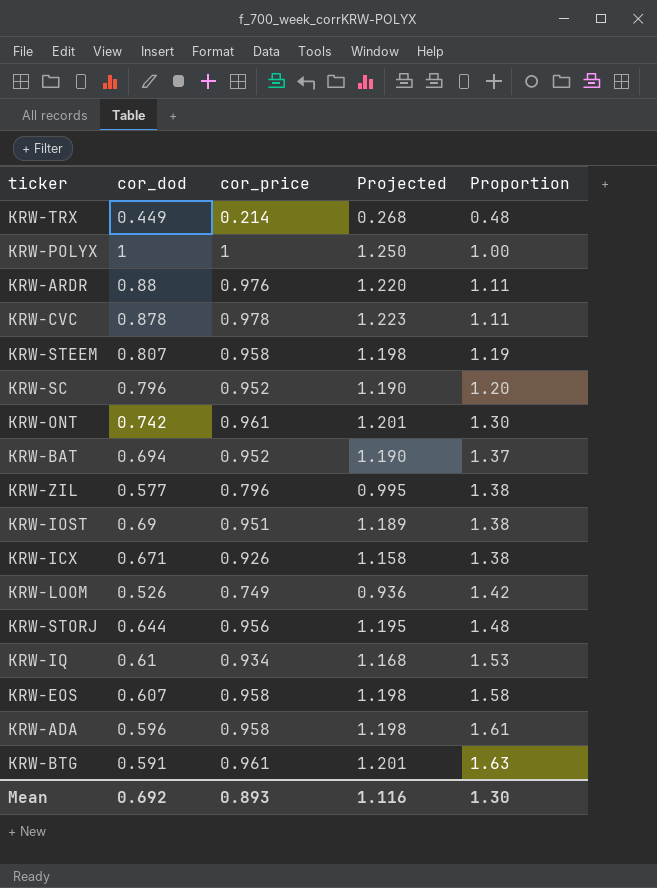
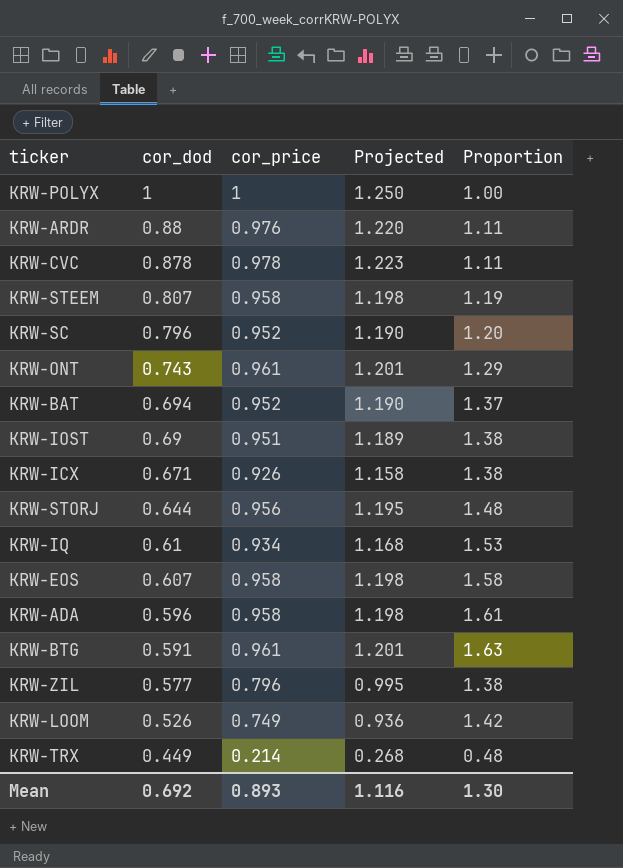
row order: Proportion ascending -> cor_dod descending
KRW-ONT | cor_dod: 0.742 -> 0.743
KRW-ONT | Proportion: 1.30 -> 1.29

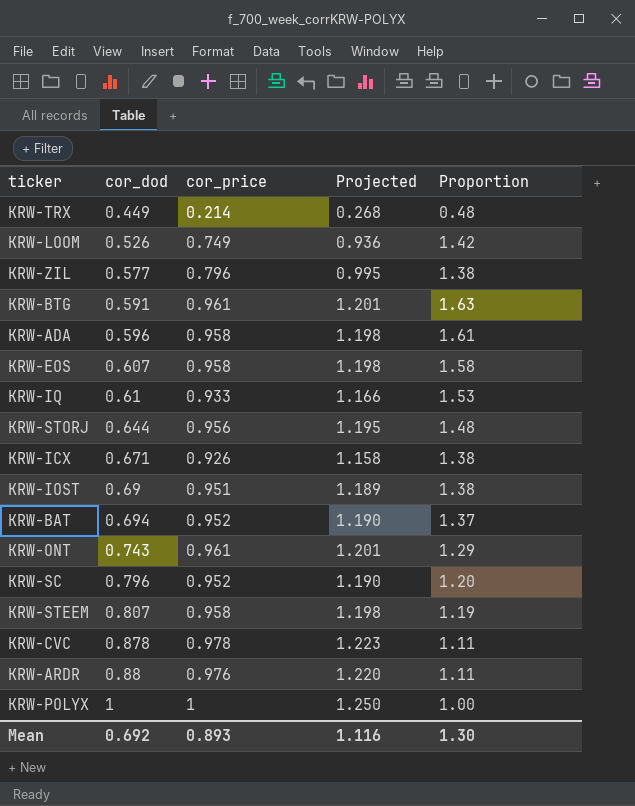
row order: cor_dod descending -> cor_dod ascending
KRW-IQ | cor_price: 0.934 -> 0.933
KRW-IQ | Projected: 1.168 -> 1.166

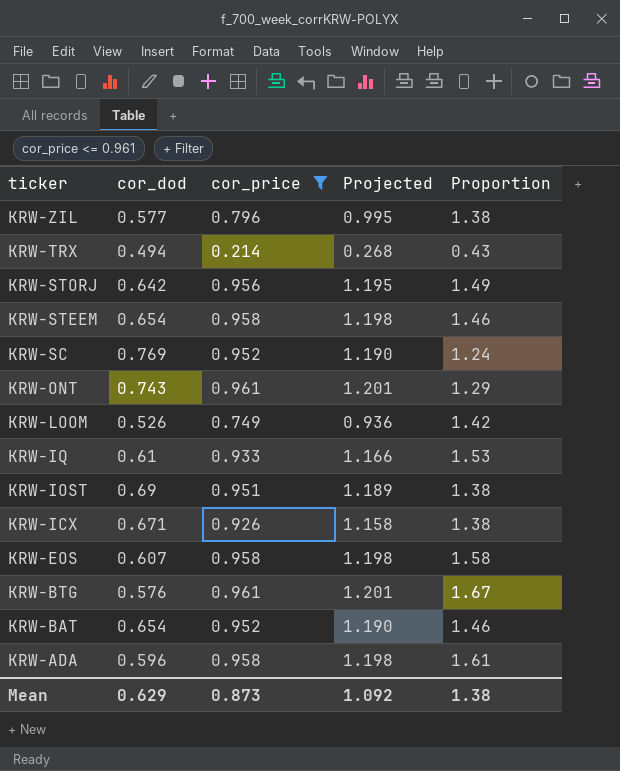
filter: none -> cor_price <= 0.961
row order: cor_dod ascending -> ticker descending
KRW-TRX | cor_dod: 0.449 -> 0.494
KRW-TRX | Proportion: 0.48 -> 0.43
KRW-STORJ | cor_dod: 0.644 -> 0.642
KRW-STORJ | Proportion: 1.48 -> 1.49
KRW-STEEM | cor_dod: 0.807 -> 0.654
KRW-STEEM | Proportion: 1.19 -> 1.46
KRW-SC | cor_dod: 0.796 -> 0.769
KRW-SC | Proportion: 1.20 -> 1.24
KRW-BTG | cor_dod: 0.591 -> 0.576
KRW-BTG | Proportion: 1.63 -> 1.67
KRW-BAT | cor_dod: 0.694 -> 0.654
KRW-BAT | Proportion: 1.37 -> 1.46
Mean | cor_dod: 0.692 -> 0.629
Mean | cor_price: 0.893 -> 0.873
Mean | Projected: 1.116 -> 1.092
Mean | Proportion: 1.30 -> 1.38

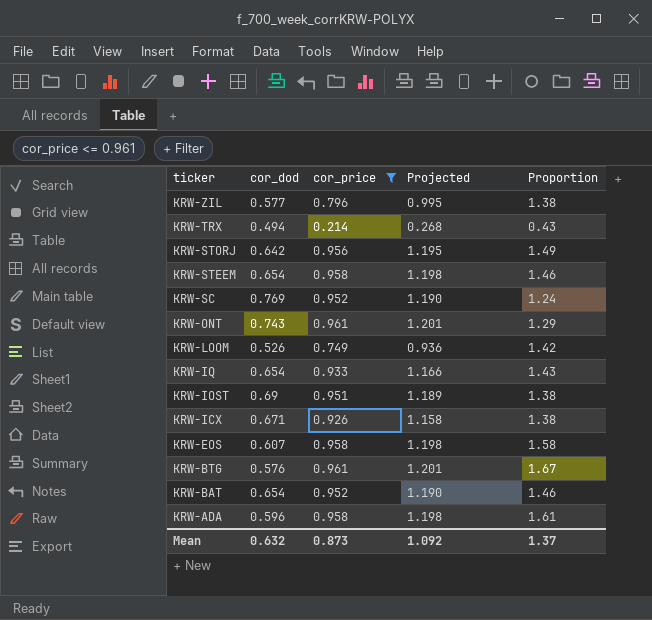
KRW-IQ | cor_dod: 0.61 -> 0.654
KRW-IQ | Proportion: 1.53 -> 1.43
Mean | cor_dod: 0.629 -> 0.632
Mean | Proportion: 1.38 -> 1.37

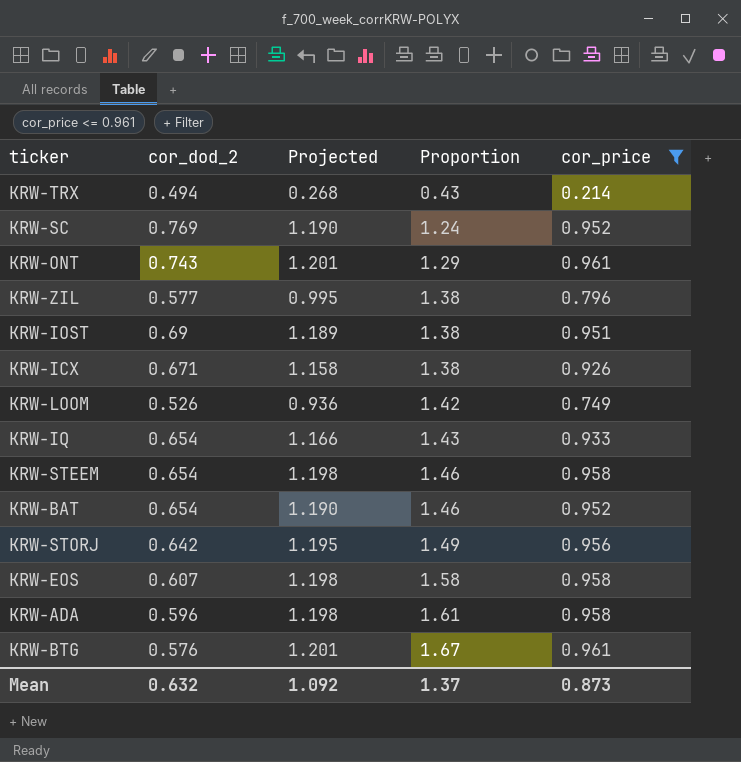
row order: ticker descending -> Proportion ascending
column name: cor_dod -> cor_dod_2
column cor_price | position: 3 -> 5

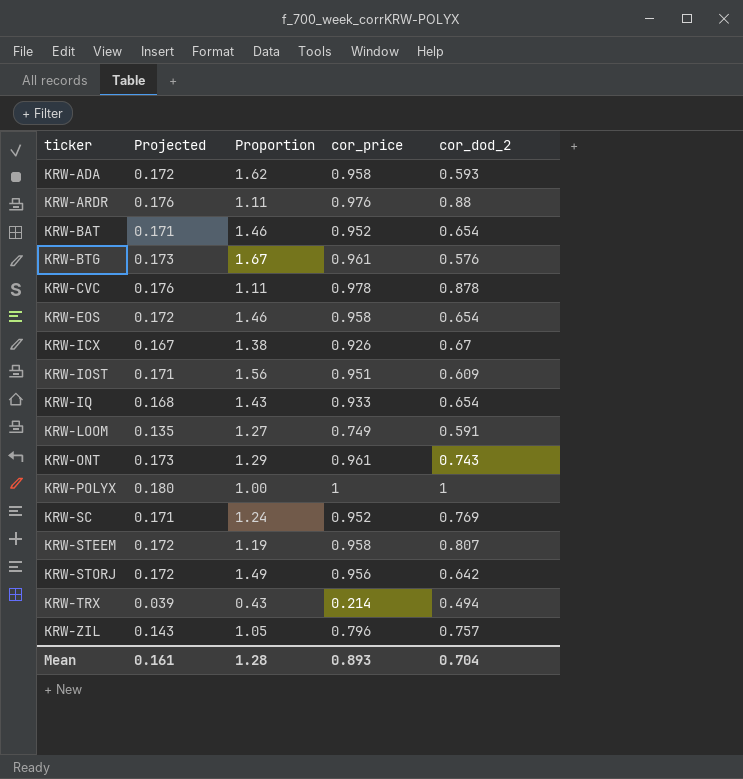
filter: cor_price <= 0.961 -> none
row order: Proportion ascending -> ticker ascending
column Projected | formula: [cor_price] * 1.25 -> [cor_price] * 0.18
column cor_dod_2 | position: 2 -> 5
KRW-ADA | Proportion: 1.61 -> 1.62
KRW-ADA | cor_dod_2: 0.596 -> 0.593
KRW-EOS | Proportion: 1.58 -> 1.46
KRW-EOS | cor_dod_2: 0.607 -> 0.654
KRW-ICX | cor_dod_2: 0.671 -> 0.67
KRW-IOST | Proportion: 1.38 -> 1.56
KRW-IOST | cor_dod_2: 0.69 -> 0.609
KRW-LOOM | Proportion: 1.42 -> 1.27
KRW-LOOM | cor_dod_2: 0.526 -> 0.591
KRW-STEEM | Proportion: 1.46 -> 1.19
KRW-STEEM | cor_dod_2: 0.654 -> 0.807
KRW-ZIL | Proportion: 1.38 -> 1.05
KRW-ZIL | cor_dod_2: 0.577 -> 0.757
Mean | Projected: 1.092 -> 0.161
Mean | Proportion: 1.37 -> 1.28
Mean | cor_price: 0.873 -> 0.893
Mean | cor_dod_2: 0.632 -> 0.704

